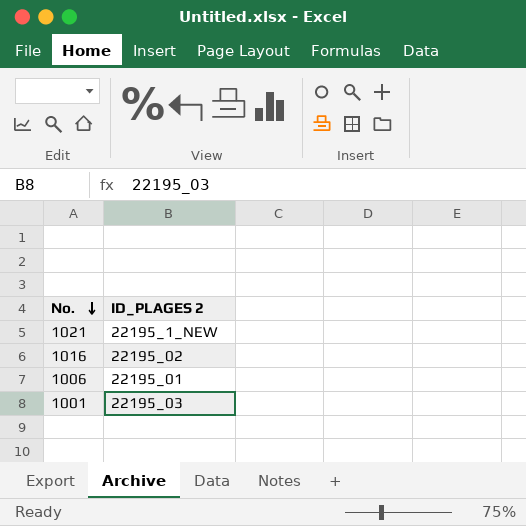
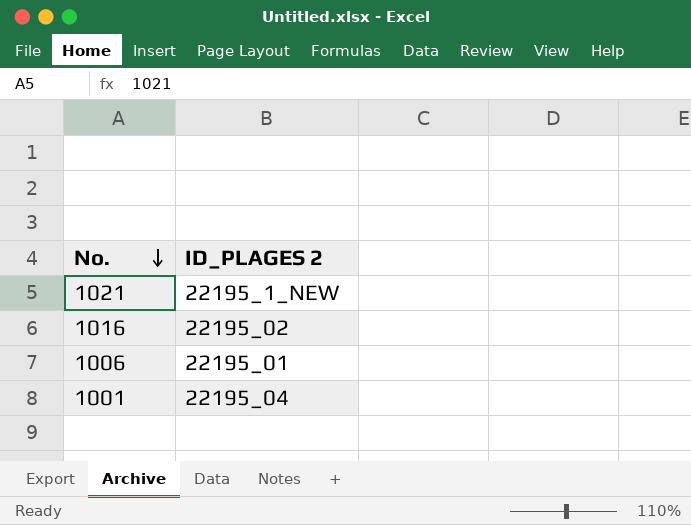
1001 | ID_PLAGES 2: 22195_03 -> 22195_04

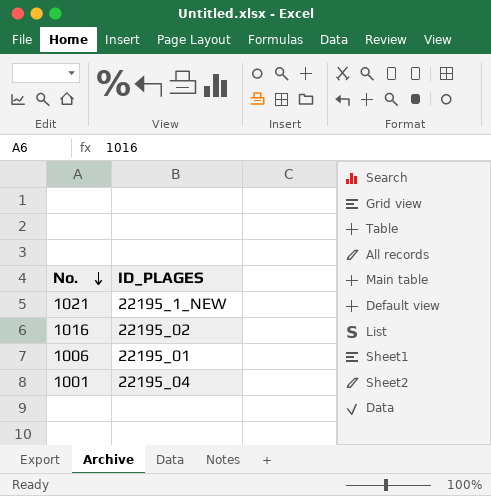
column name: ID_PLAGES 2 -> ID_PLAGES

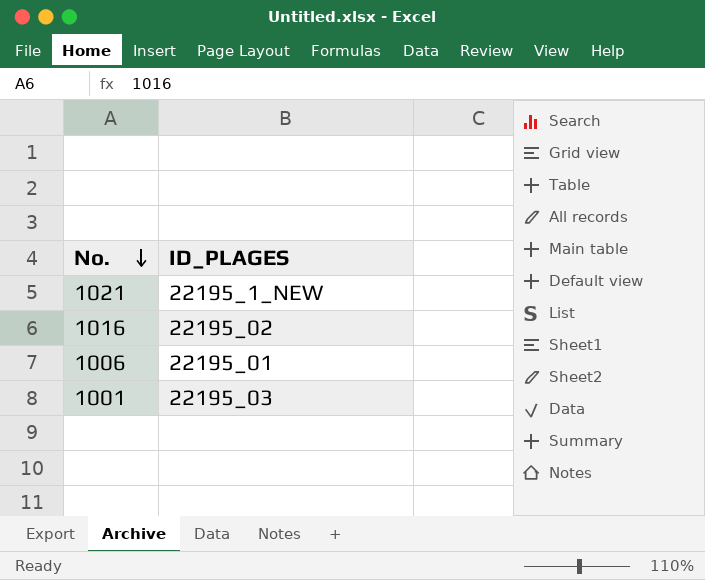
1001 | ID_PLAGES: 22195_04 -> 22195_03

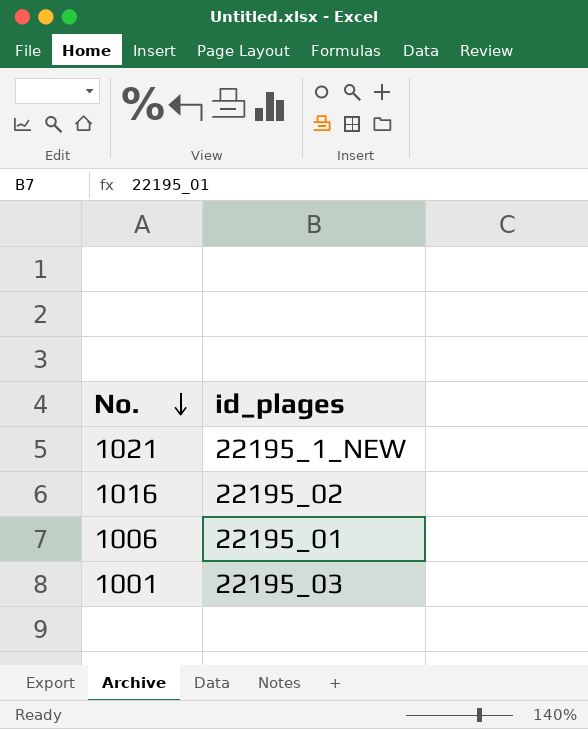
column name: ID_PLAGES -> id_plages

